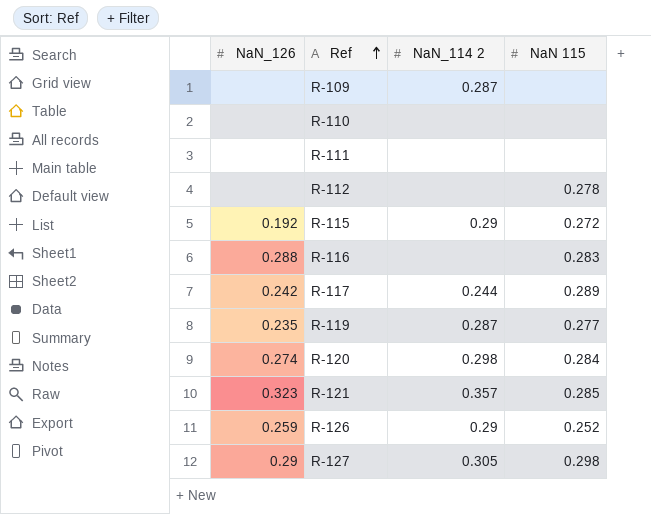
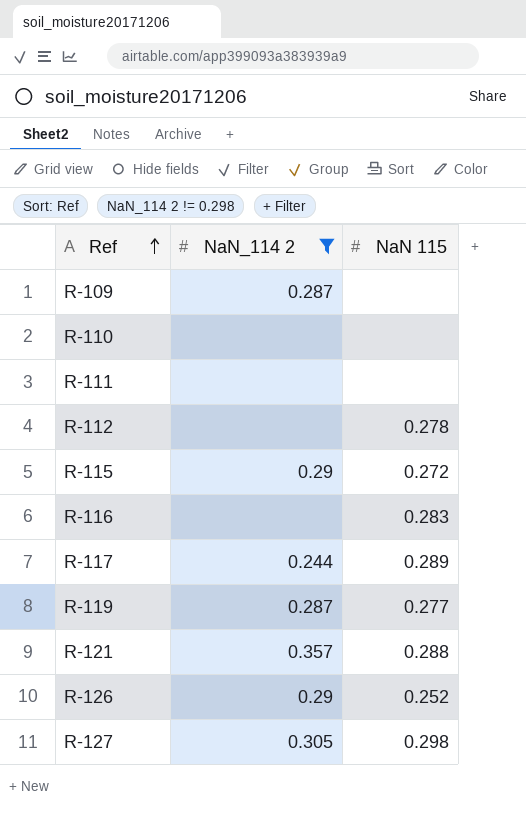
filter: none -> NaN_114 2 != 0.298
column NaN_126 | position: 1 -> none
R-121 | NaN 115: 0.285 -> 0.288

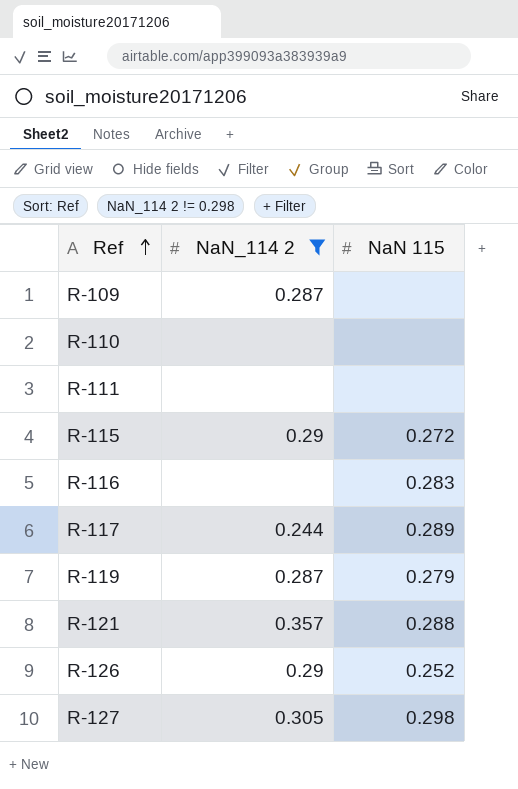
row R-112: none | 0.278 -> none
R-119 | NaN 115: 0.277 -> 0.279

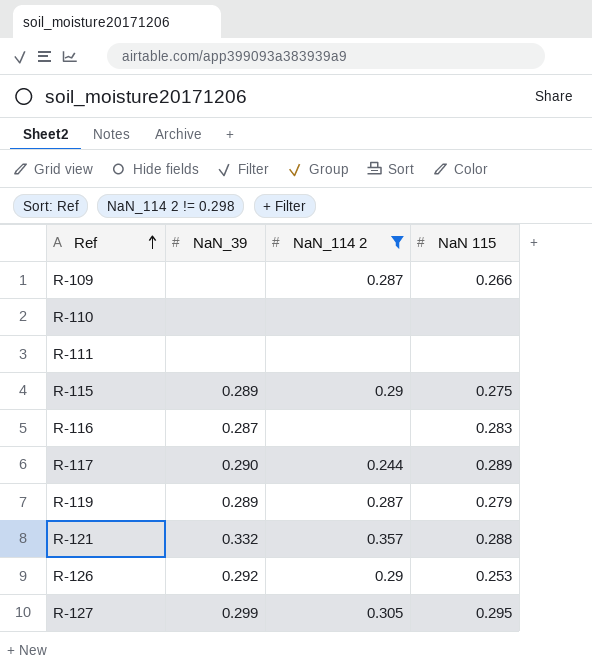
column NaN_39 | position: none -> 2
R-109 | NaN 115: none -> 0.266
R-115 | NaN 115: 0.272 -> 0.275
R-126 | NaN 115: 0.252 -> 0.253
R-127 | NaN 115: 0.298 -> 0.295

